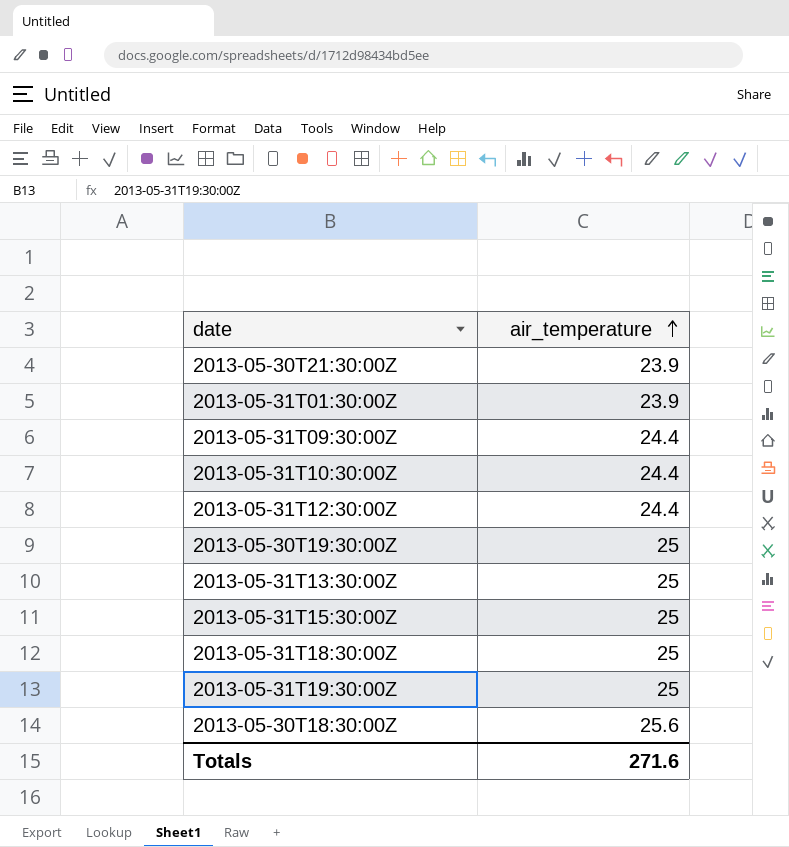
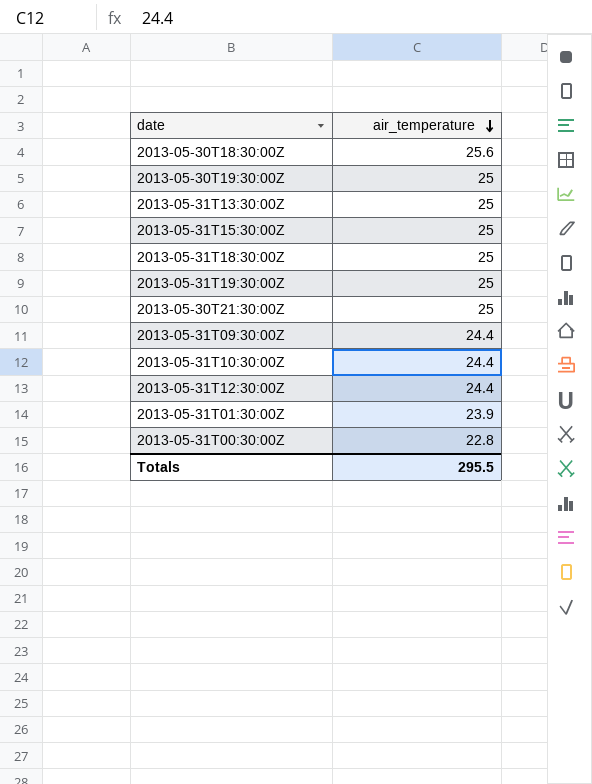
row order: air_temperature ascending -> air_temperature descending
2013-05-30T21:30:00Z | air_temperature: 23.9 -> 25
row 2013-05-31T00:30:00Z: none -> 22.8
Totals | air_temperature: 271.6 -> 295.5

